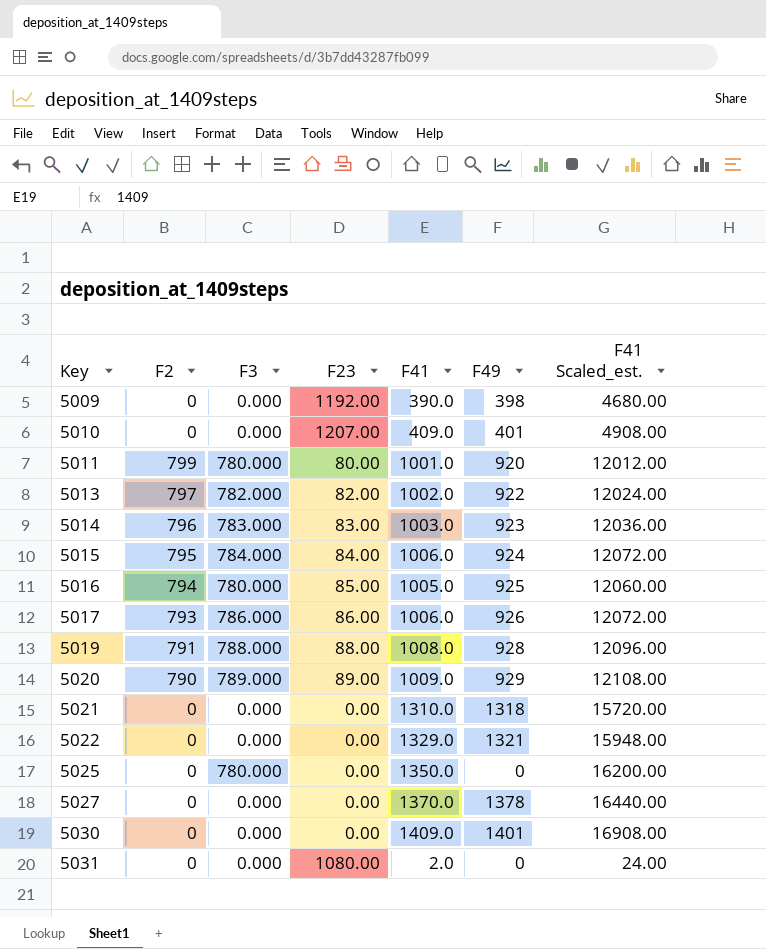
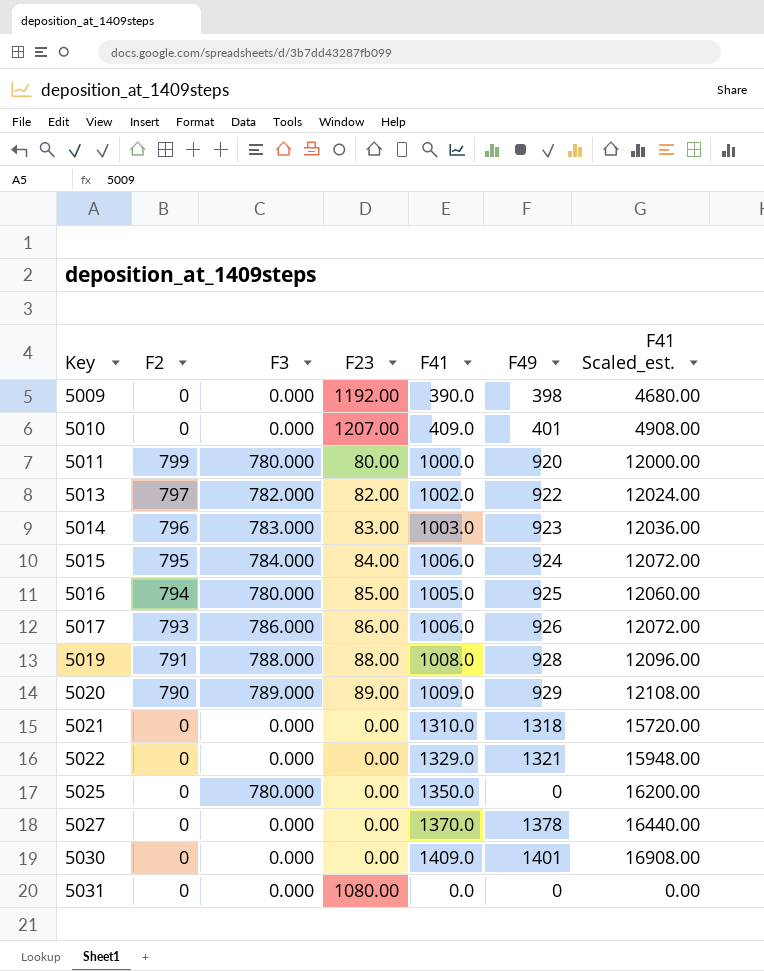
5011 | F41: 1001.0 -> 1000.0
5011 | F41 Scaled_est.: 12012.00 -> 12000.00
5031 | F41: 2.0 -> 0.0
5031 | F41 Scaled_est.: 24.00 -> 0.00

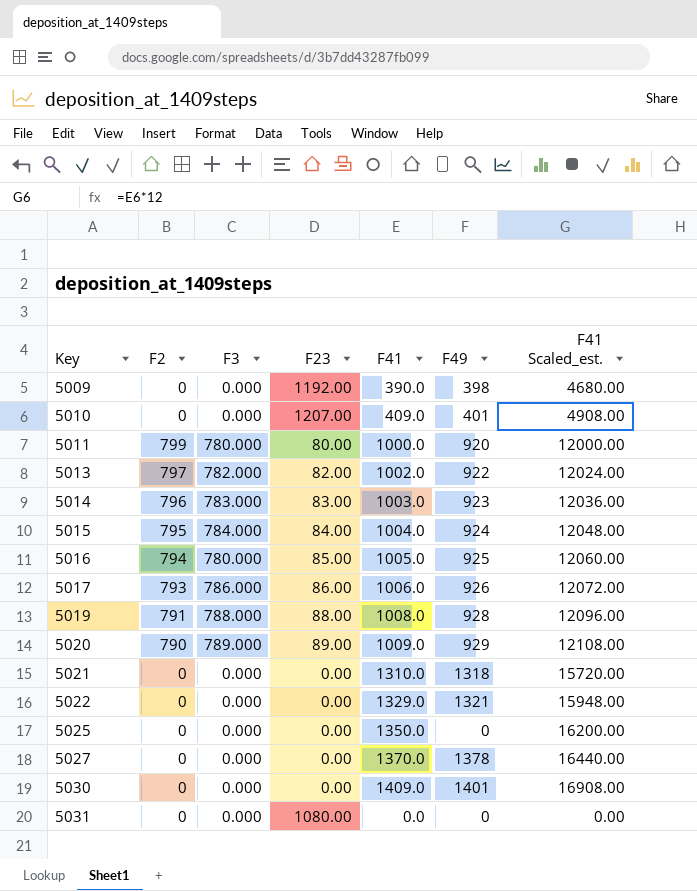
5015 | F41: 1006.0 -> 1004.0
5015 | F41 Scaled_est.: 12072.00 -> 12048.00
5025 | F3: 780.000 -> 0.000

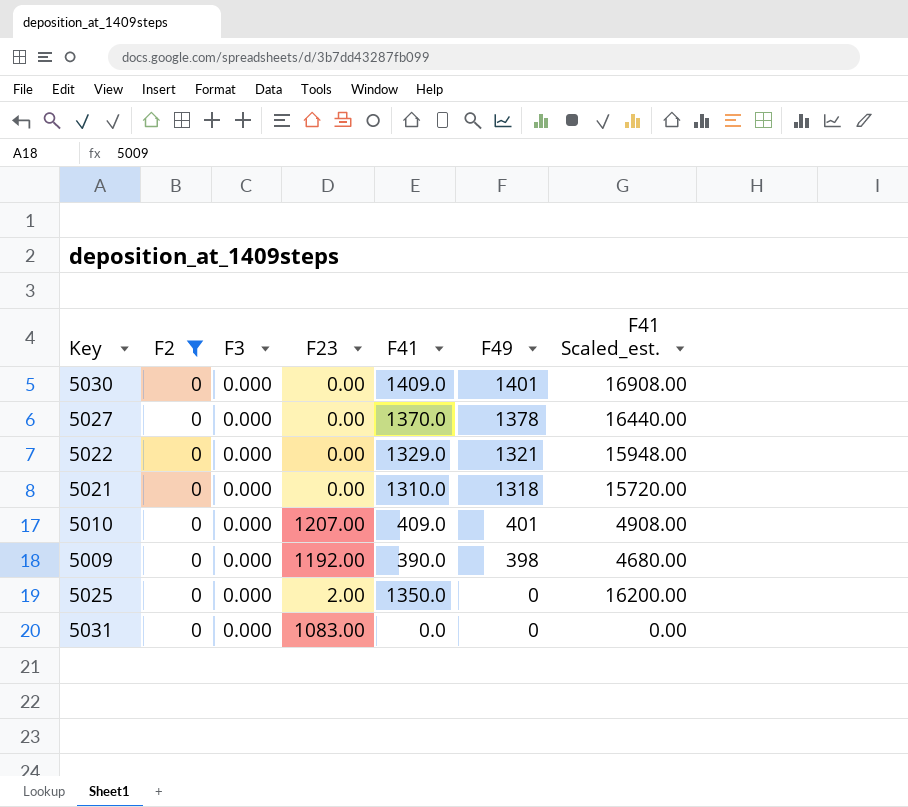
filter: none -> F2 = 0
row order: Key ascending -> F49 descending
5025 | F23: 0.00 -> 2.00
5031 | F23: 1080.00 -> 1083.00

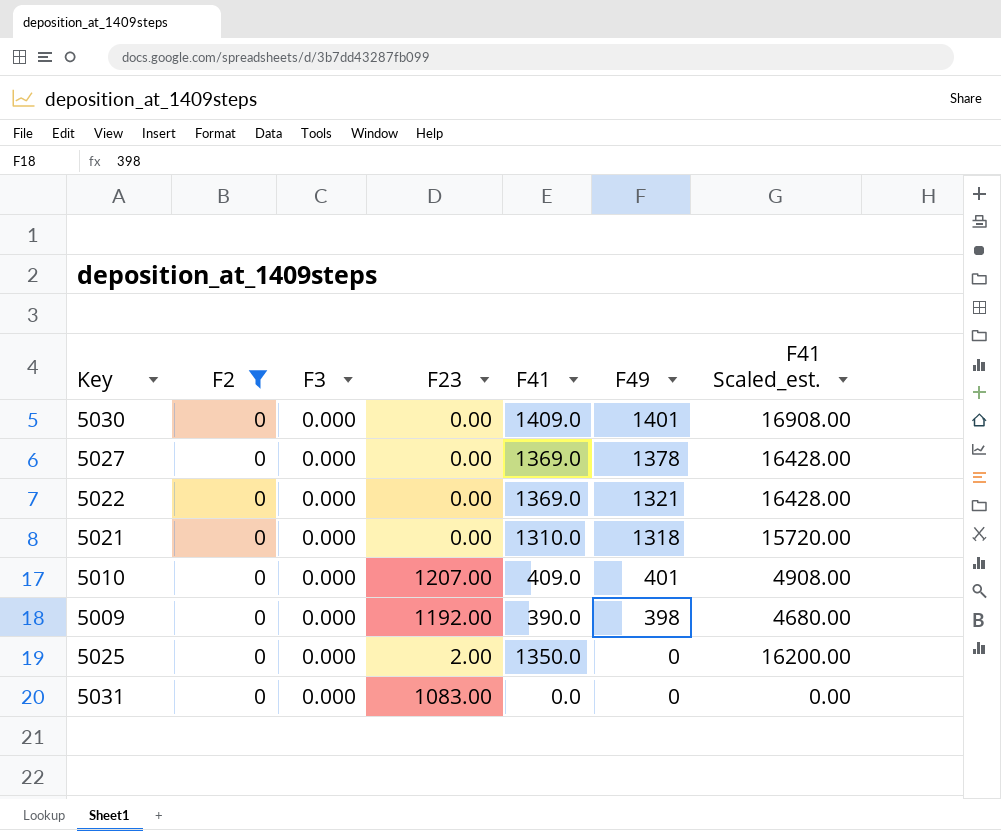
5027 | F41: 1370.0 -> 1369.0
5027 | F41 Scaled_est.: 16440.00 -> 16428.00
5022 | F41: 1329.0 -> 1369.0
5022 | F41 Scaled_est.: 15948.00 -> 16428.00

